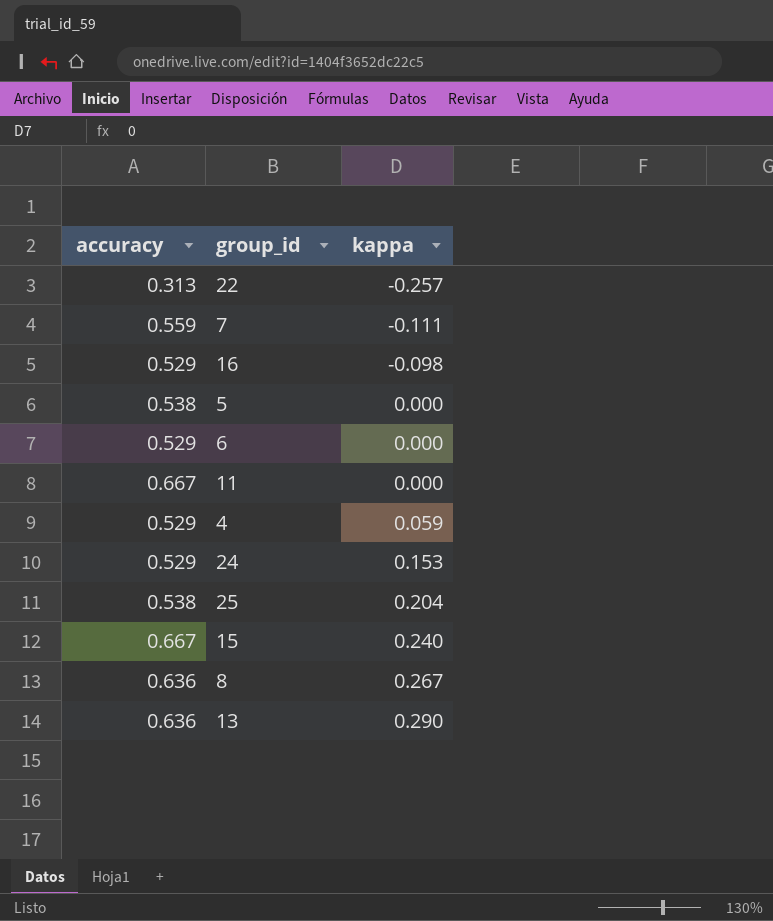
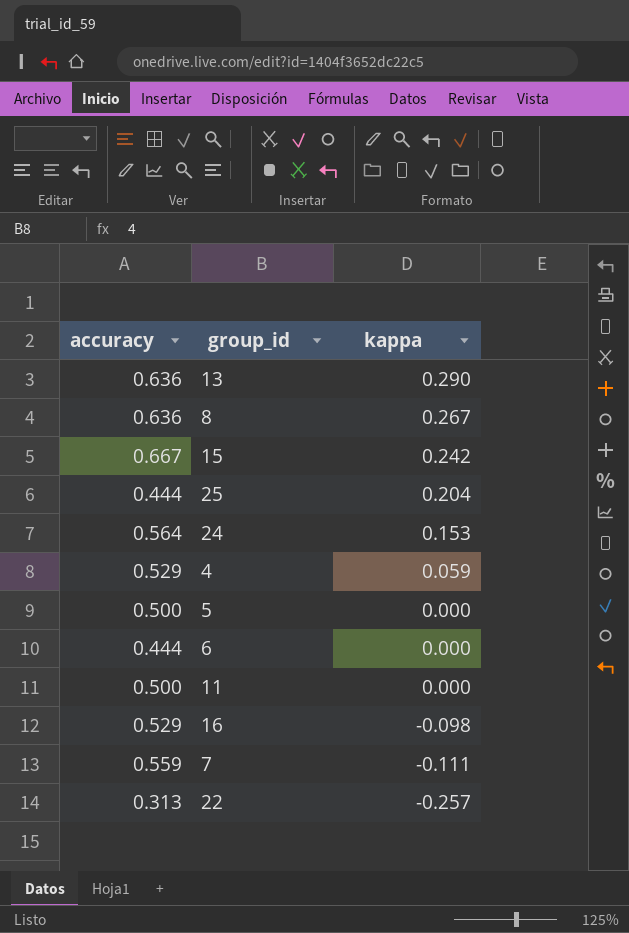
row order: kappa ascending -> kappa descending
15 | kappa: 0.240 -> 0.242
25 | accuracy: 0.538 -> 0.444
24 | accuracy: 0.529 -> 0.564
5 | accuracy: 0.538 -> 0.500
6 | accuracy: 0.529 -> 0.444
11 | accuracy: 0.667 -> 0.500

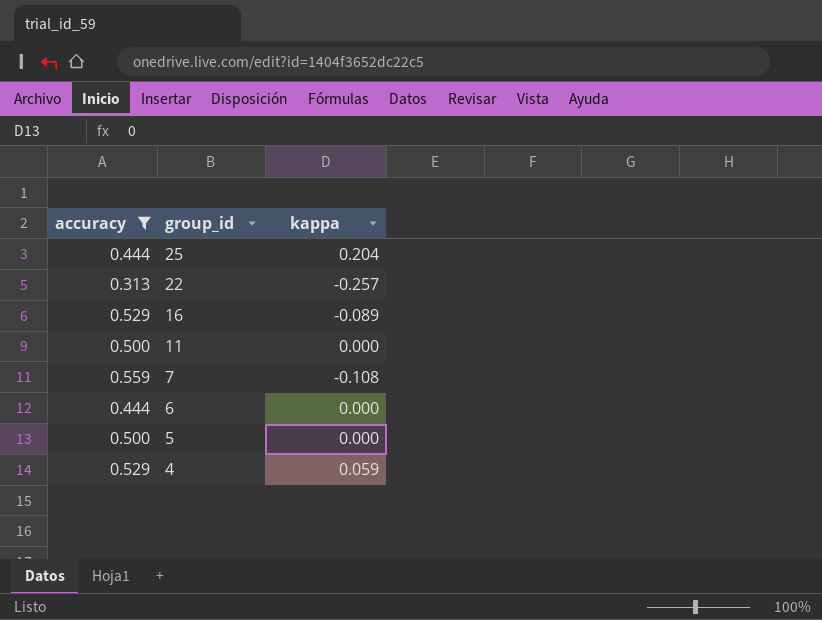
filter: none -> accuracy <= 0.559
row order: kappa descending -> group_id descending
16 | kappa: -0.098 -> -0.089
7 | kappa: -0.111 -> -0.108

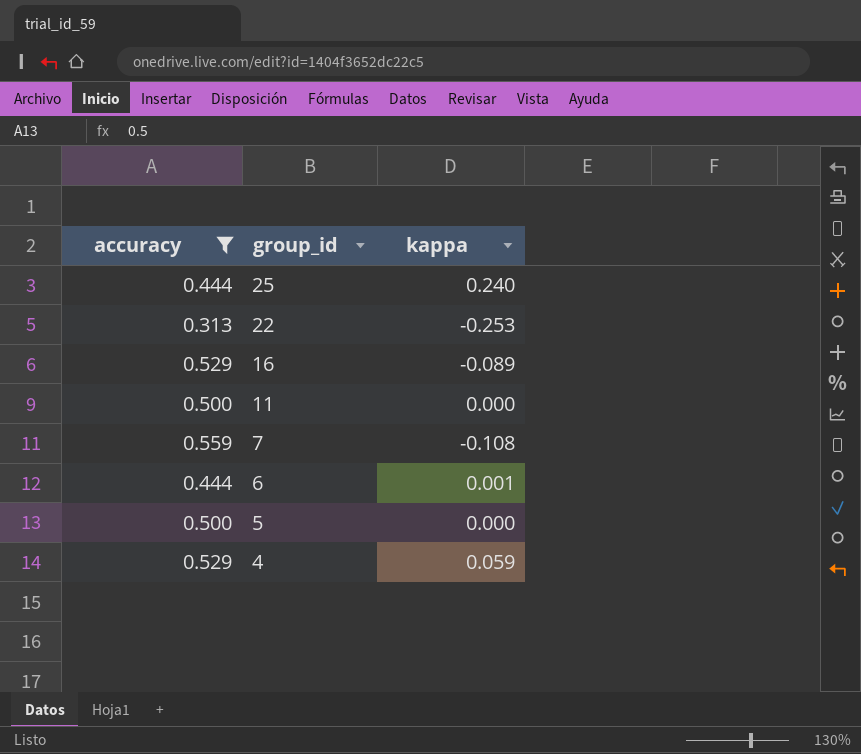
25 | kappa: 0.204 -> 0.240
22 | kappa: -0.257 -> -0.253
6 | kappa: 0.000 -> 0.001

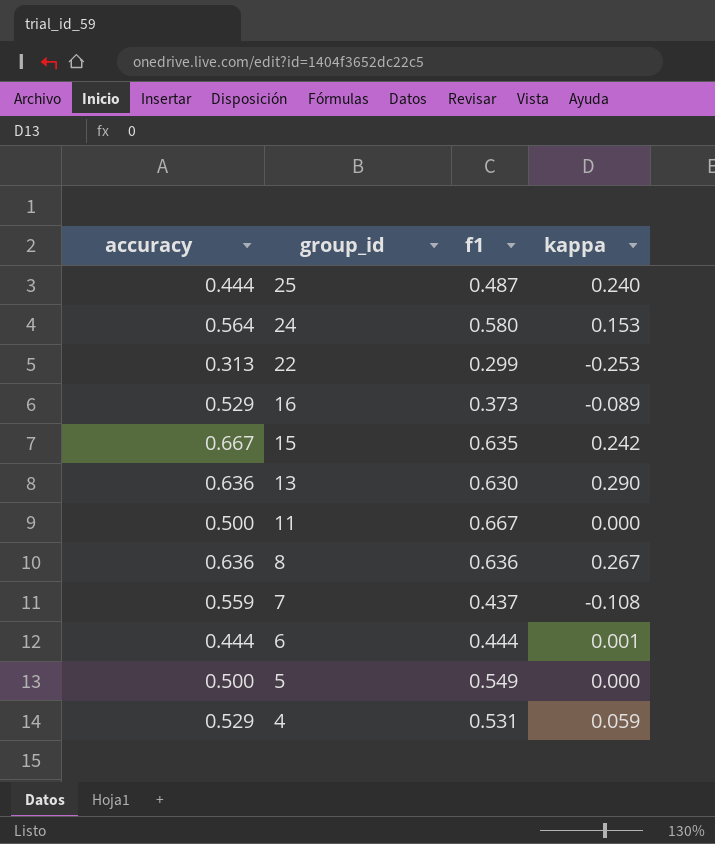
filter: accuracy <= 0.559 -> none
column f1 | position: none -> 3

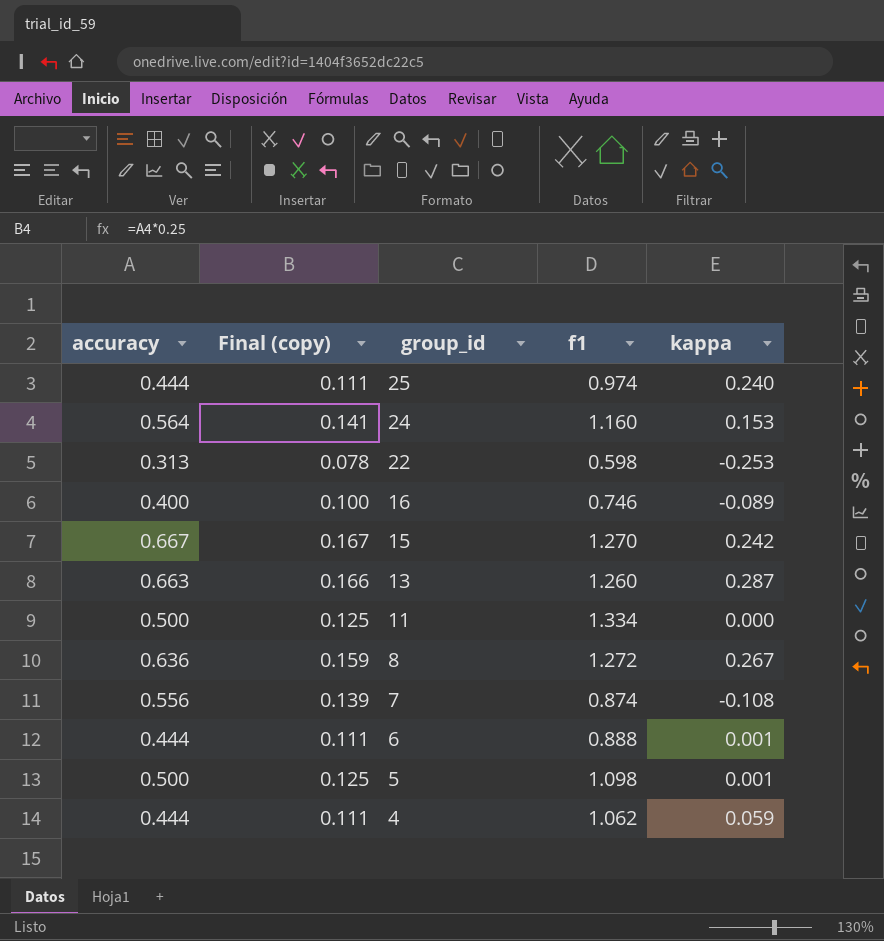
column Final (copy) | formula: none -> [accuracy] * 0.25
25 | f1: 0.487 -> 0.974
24 | f1: 0.580 -> 1.160
22 | f1: 0.299 -> 0.598
16 | accuracy: 0.529 -> 0.400
16 | f1: 0.373 -> 0.746
15 | f1: 0.635 -> 1.270
13 | accuracy: 0.636 -> 0.663
13 | f1: 0.630 -> 1.260
13 | kappa: 0.290 -> 0.287
11 | f1: 0.667 -> 1.334
8 | f1: 0.636 -> 1.272
7 | accuracy: 0.559 -> 0.556
7 | f1: 0.437 -> 0.874
6 | f1: 0.444 -> 0.888
5 | f1: 0.549 -> 1.098
5 | kappa: 0.000 -> 0.001
4 | accuracy: 0.529 -> 0.444
4 | f1: 0.531 -> 1.062

